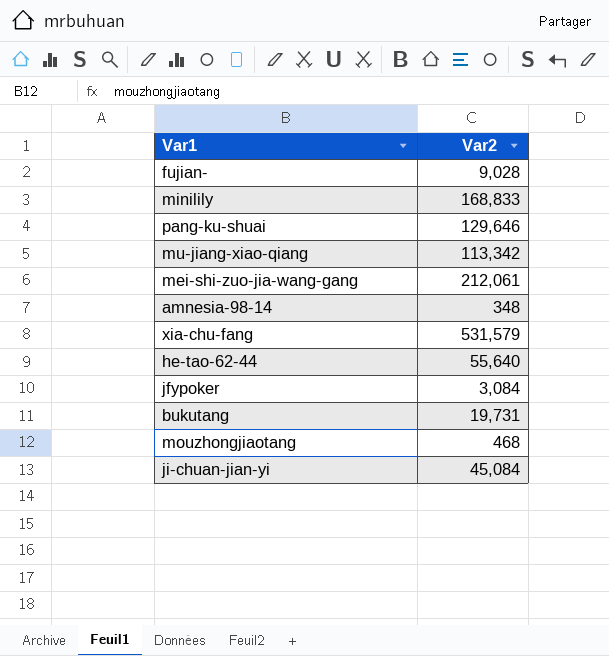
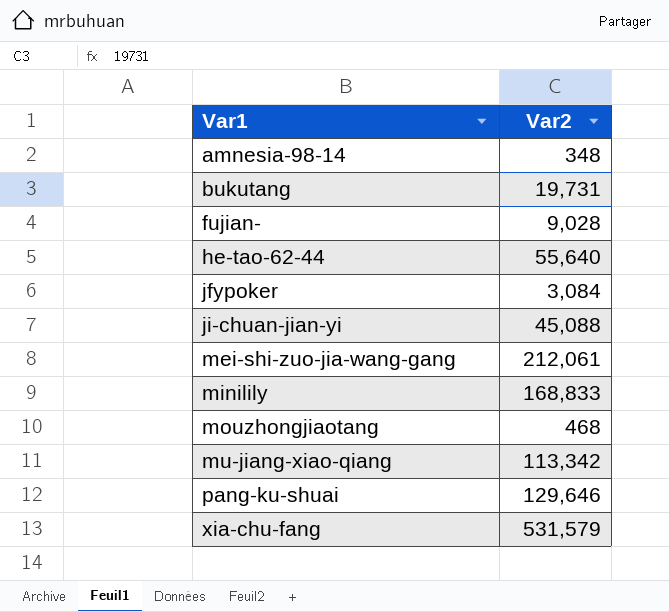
row order: none -> Var1 ascending
ji-chuan-jian-yi | Var2: 45,084 -> 45,088

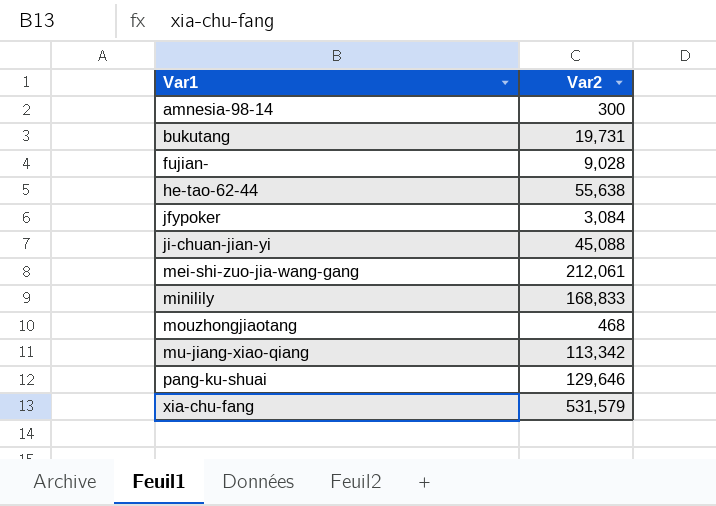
amnesia-98-14 | Var2: 348 -> 300
he-tao-62-44 | Var2: 55,640 -> 55,638

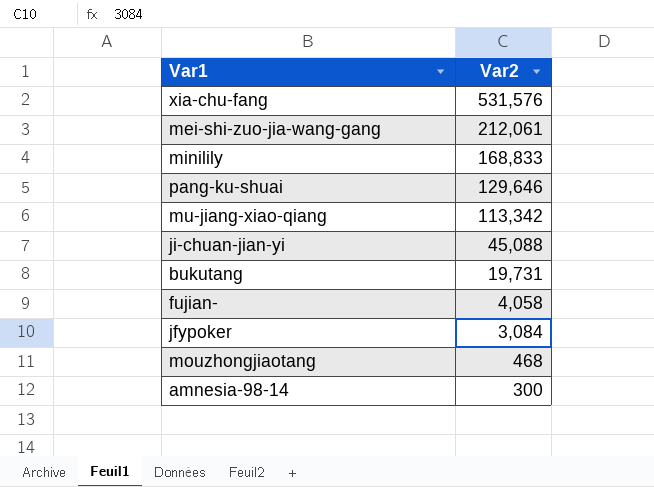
row order: Var1 ascending -> Var2 descending
row he-tao-62-44: 55,638 -> none
xia-chu-fang | Var2: 531,579 -> 531,576
fujian- | Var2: 9,028 -> 4,058

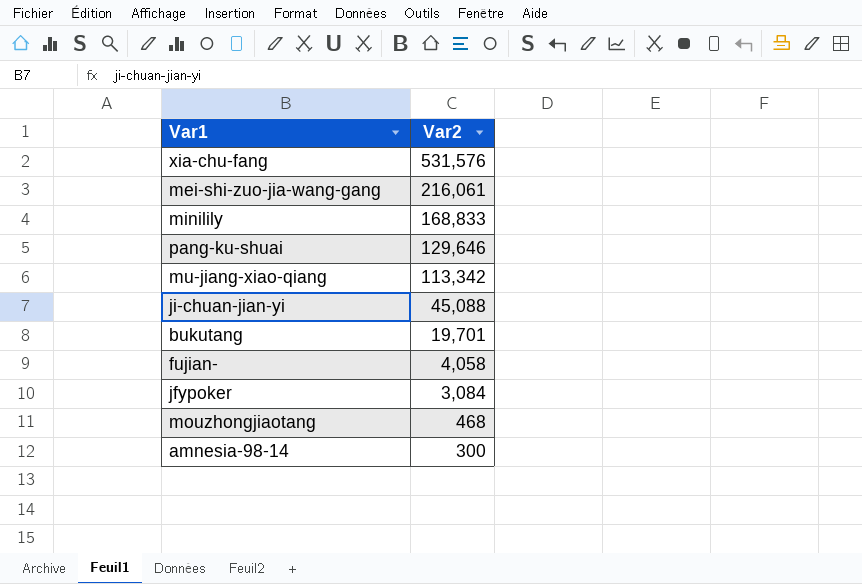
mei-shi-zuo-jia-wang-gang | Var2: 212,061 -> 216,061
bukutang | Var2: 19,731 -> 19,701

